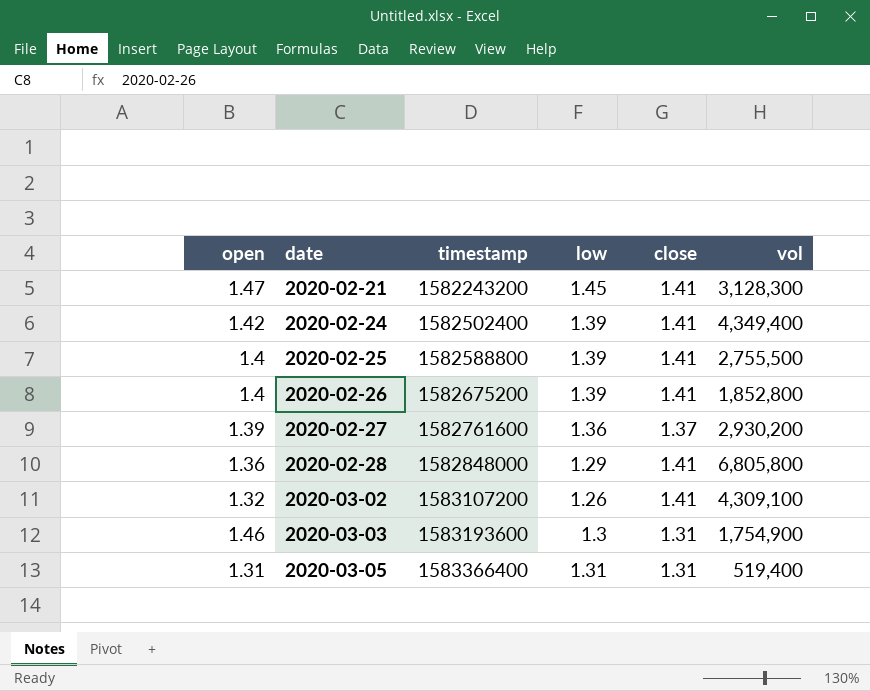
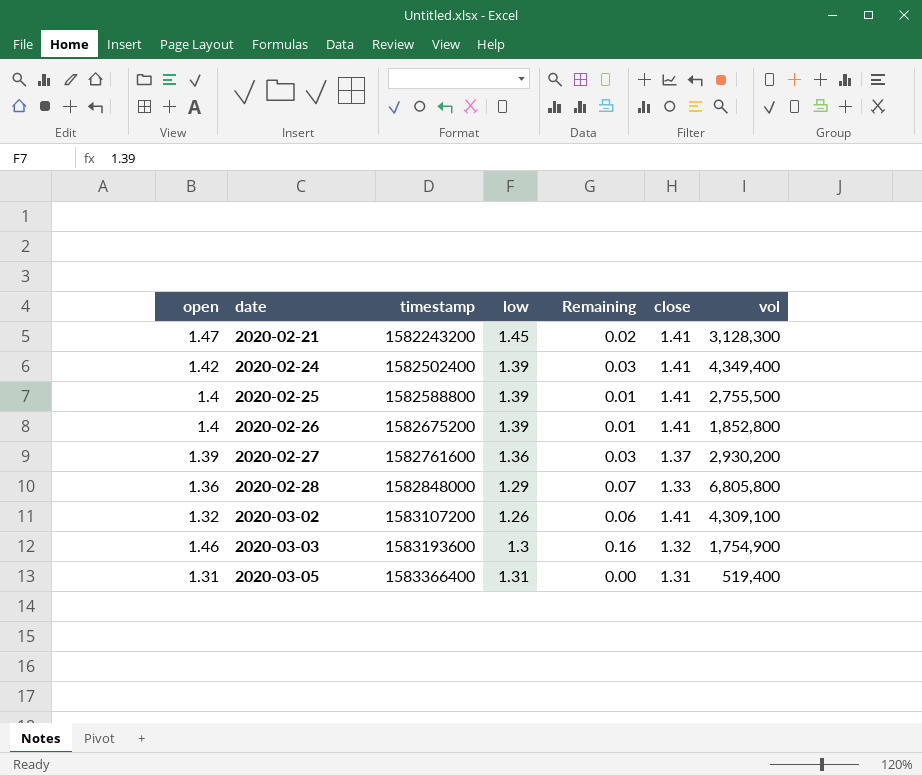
column Remaining | formula: none -> [open] - [low]
2020-02-28 | close: 1.41 -> 1.33
2020-03-03 | close: 1.31 -> 1.32

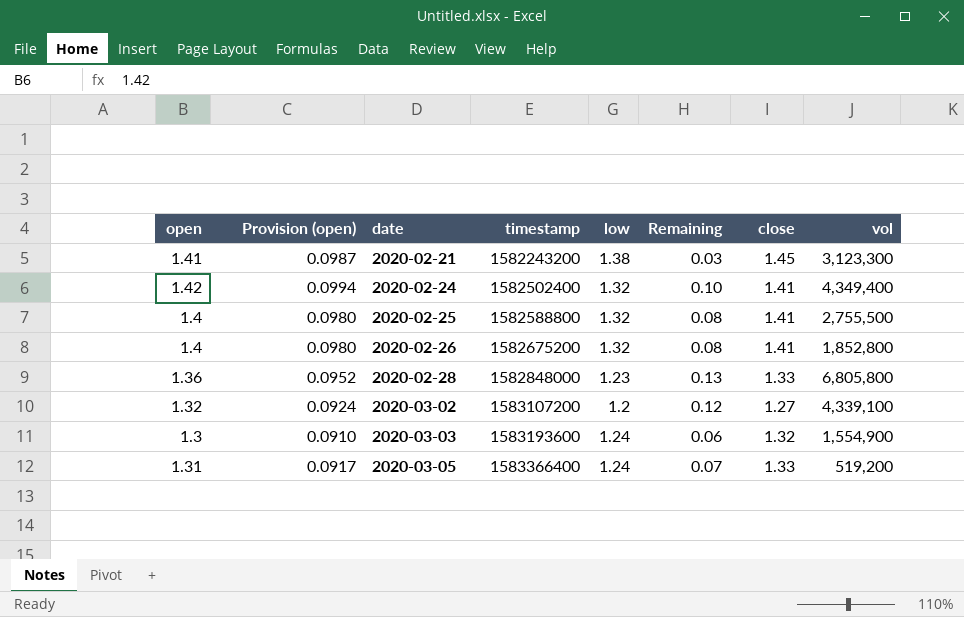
column Provision (open) | formula: none -> [open] * 0.07
row 2020-02-27: 1.39 | 1582761600 | 1.36 | 0.03 | 1.37 | 2,930,200 -> none
2020-02-21 | open: 1.47 -> 1.41
2020-02-21 | low: 1.45 -> 1.38
2020-02-21 | Remaining: 0.02 -> 0.03
2020-02-21 | close: 1.41 -> 1.45
2020-02-21 | vol: 3,128,300 -> 3,123,300
2020-02-24 | low: 1.39 -> 1.32
2020-02-24 | Remaining: 0.03 -> 0.10
2020-02-25 | low: 1.39 -> 1.32
2020-02-25 | Remaining: 0.01 -> 0.08
2020-02-26 | low: 1.39 -> 1.32
2020-02-26 | Remaining: 0.01 -> 0.08
2020-02-28 | low: 1.29 -> 1.23
2020-02-28 | Remaining: 0.07 -> 0.13
2020-03-02 | low: 1.26 -> 1.2
2020-03-02 | Remaining: 0.06 -> 0.12
2020-03-02 | close: 1.41 -> 1.27
2020-03-02 | vol: 4,309,100 -> 4,339,100
2020-03-03 | open: 1.46 -> 1.3
2020-03-03 | low: 1.3 -> 1.24
2020-03-03 | Remaining: 0.16 -> 0.06
2020-03-03 | vol: 1,754,900 -> 1,554,900
2020-03-05 | low: 1.31 -> 1.24
2020-03-05 | Remaining: 0.00 -> 0.07
2020-03-05 | close: 1.31 -> 1.33
2020-03-05 | vol: 519,400 -> 519,200

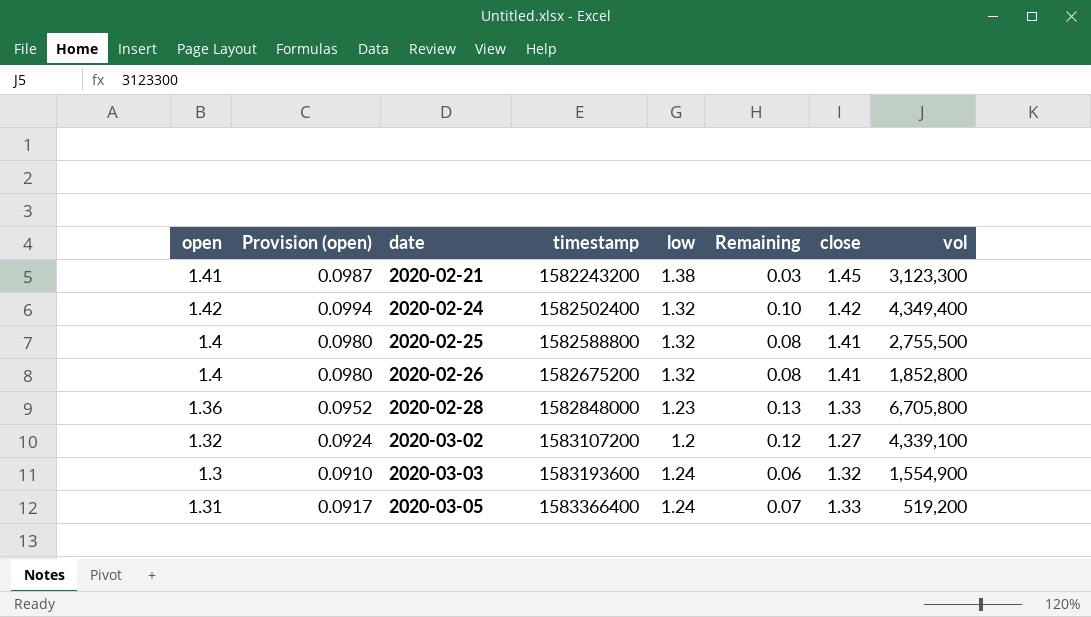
2020-02-24 | close: 1.41 -> 1.42
2020-02-28 | vol: 6,805,800 -> 6,705,800

